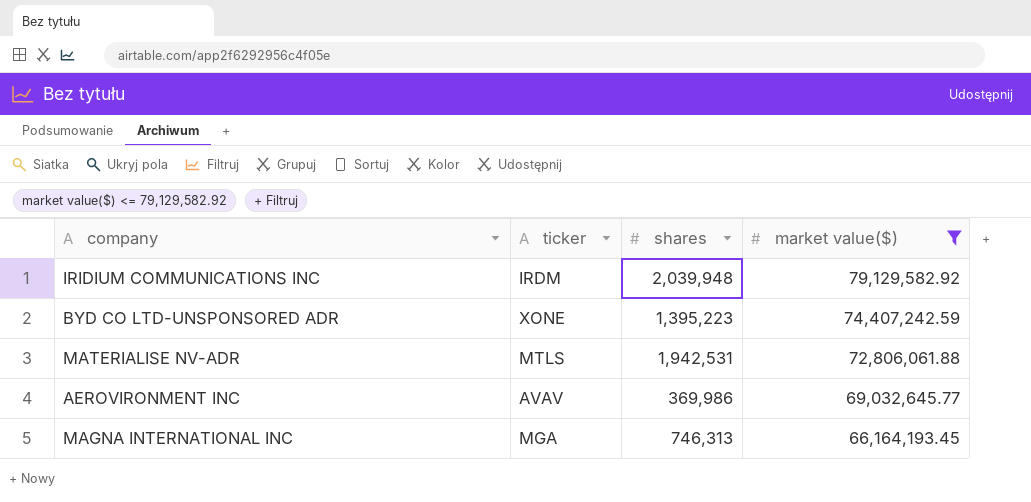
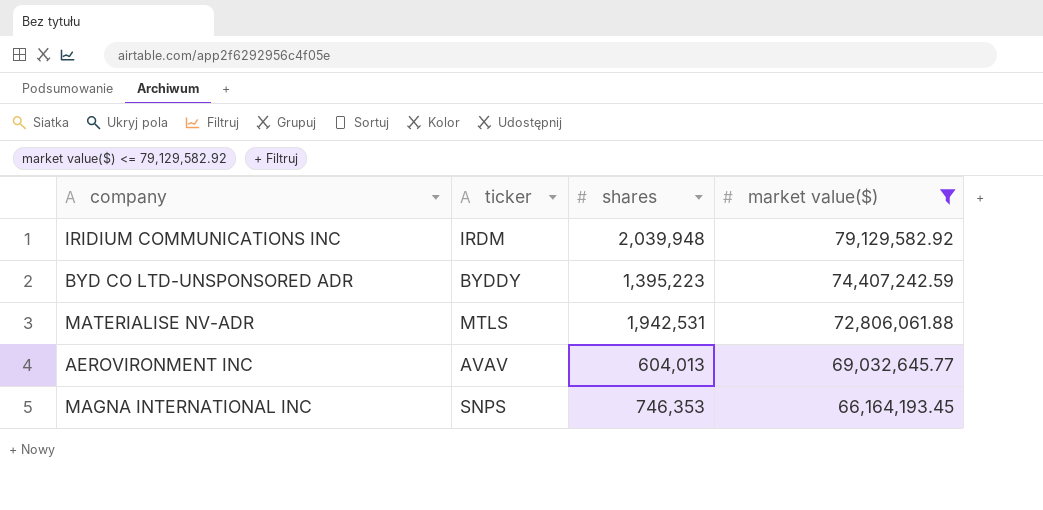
BYD CO LTD-UNSPONSORED ADR | ticker: XONE -> BYDDY
AEROVIRONMENT INC | shares: 369,986 -> 604,013
MAGNA INTERNATIONAL INC | ticker: MGA -> SNPS
MAGNA INTERNATIONAL INC | shares: 746,313 -> 746,353

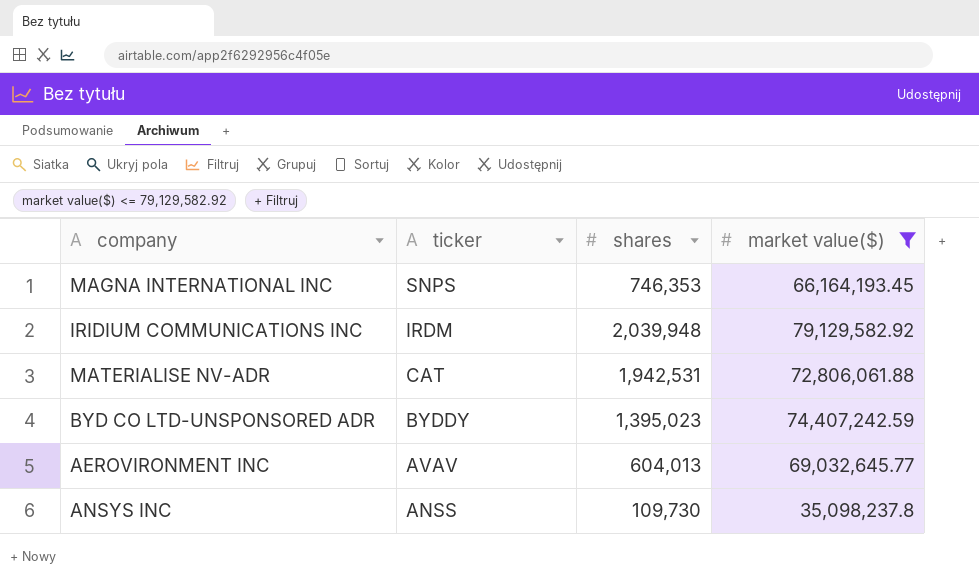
row order: market value($) descending -> ticker descending
MATERIALISE NV-ADR | ticker: MTLS -> CAT
BYD CO LTD-UNSPONSORED ADR | shares: 1,395,223 -> 1,395,023
row ANSYS INC: none -> ANSS | 109,730 | 35,098,237.8

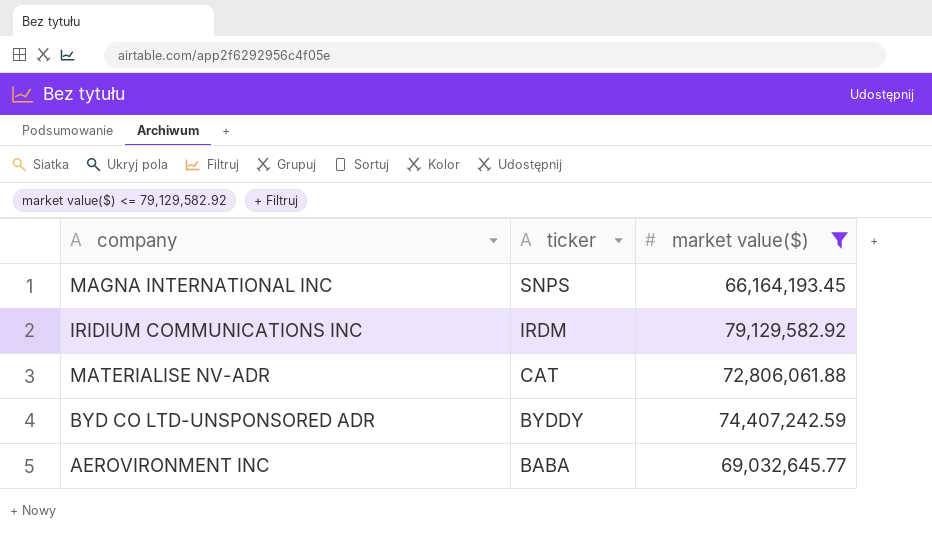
column shares | position: 3 -> none
row ANSYS INC: ANSS | 109,730 | 35,098,237.8 -> none
AEROVIRONMENT INC | ticker: AVAV -> BABA

